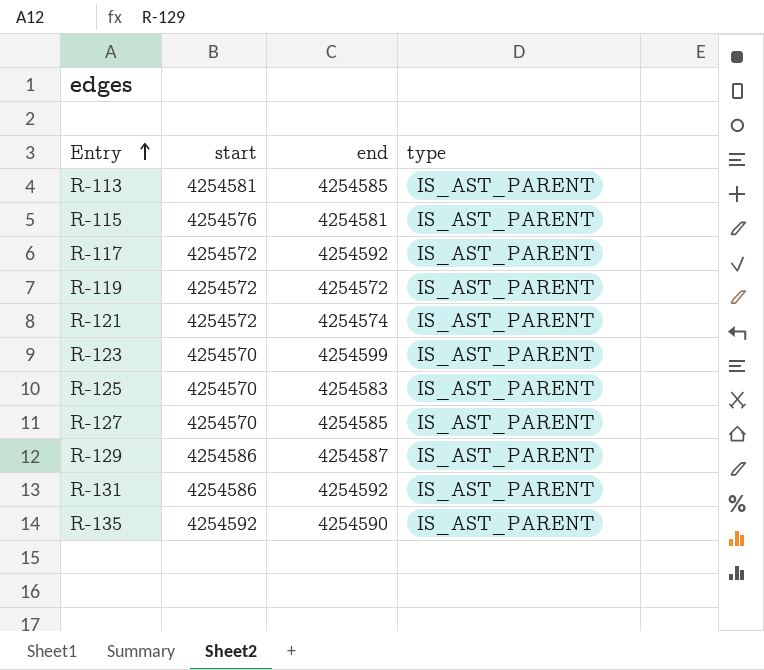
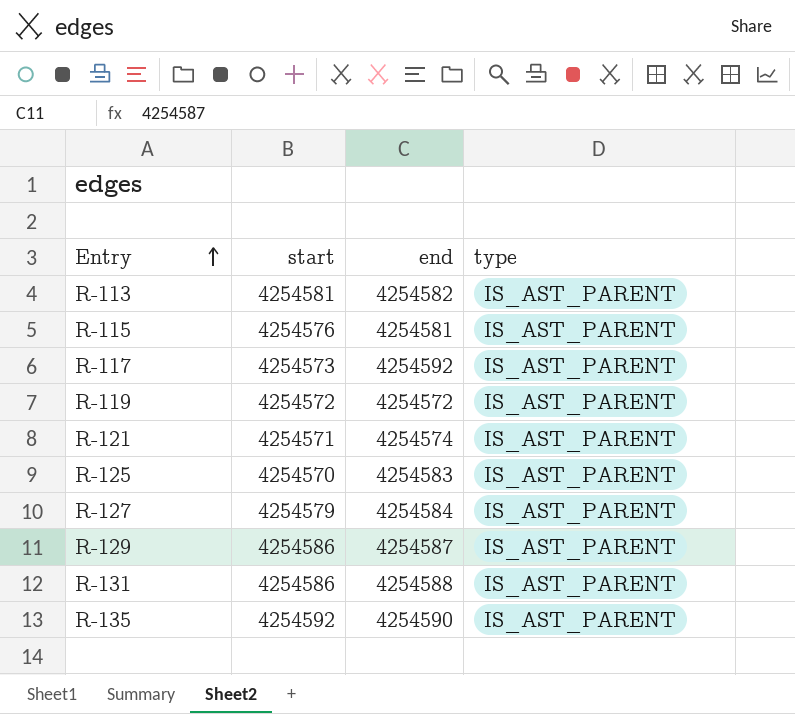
row R-123: 4254570 | 4254599 | IS_AST_PARENT -> none
R-113 | end: 4254585 -> 4254582
R-117 | start: 4254572 -> 4254573
R-121 | start: 4254572 -> 4254571
R-127 | start: 4254570 -> 4254579
R-127 | end: 4254585 -> 4254584
R-131 | end: 4254592 -> 4254588

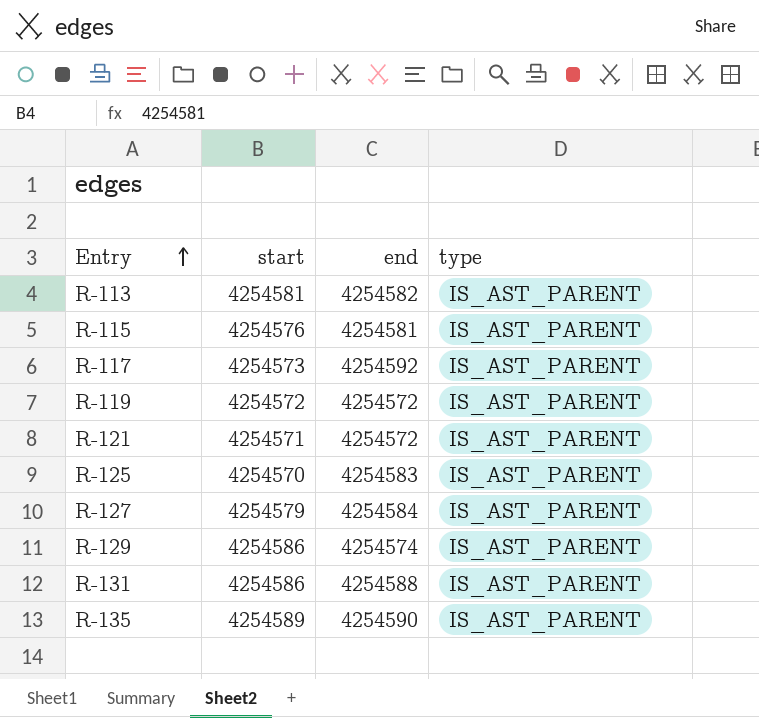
R-121 | end: 4254574 -> 4254572
R-129 | end: 4254587 -> 4254574
R-135 | start: 4254592 -> 4254589

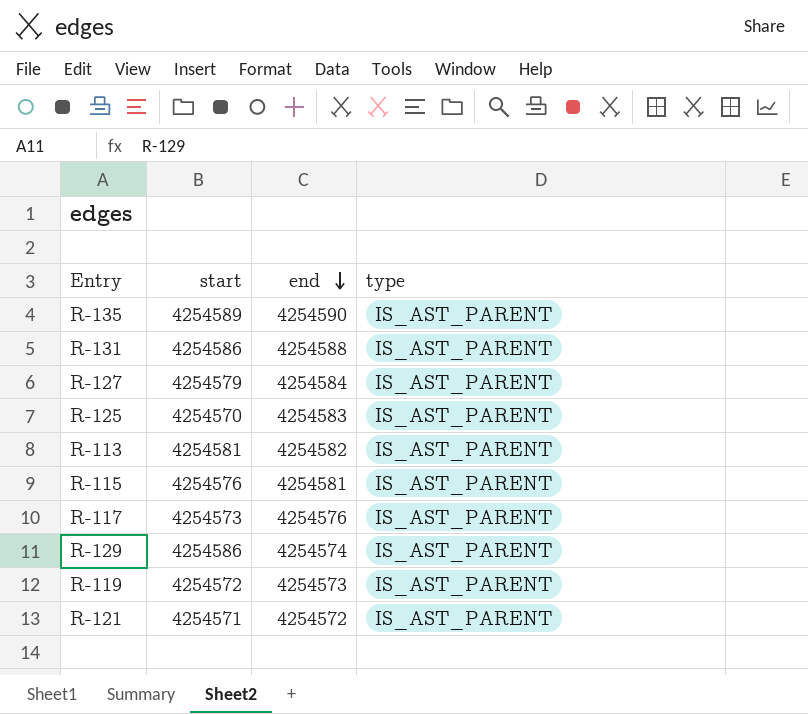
row order: Entry ascending -> end descending
R-117 | end: 4254592 -> 4254576
R-119 | end: 4254572 -> 4254573

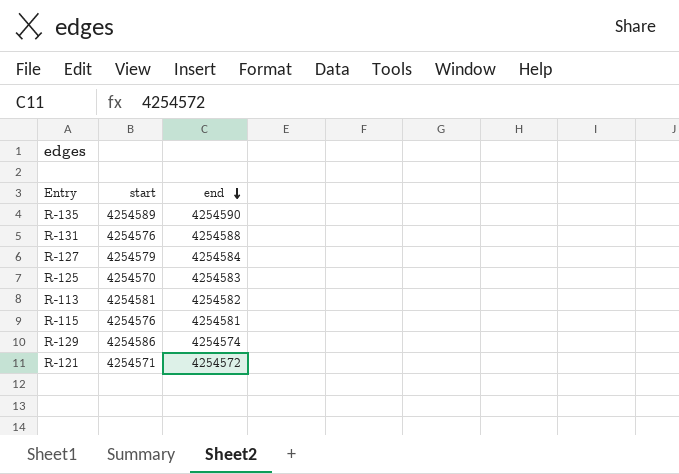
column type | position: 4 -> none
row R-117: 4254573 | 4254576 | IS_AST_PARENT -> none
row R-119: 4254572 | 4254573 | IS_AST_PARENT -> none
R-131 | start: 4254586 -> 4254576

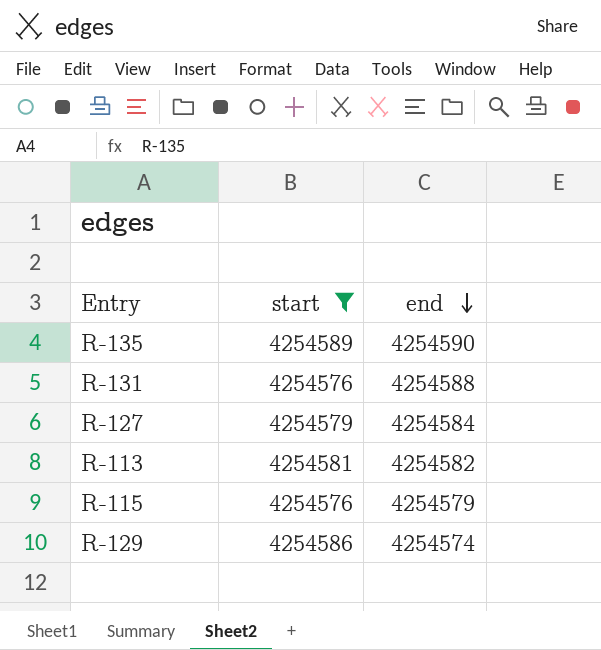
filter: none -> start >= 4254576
R-115 | end: 4254581 -> 4254579

